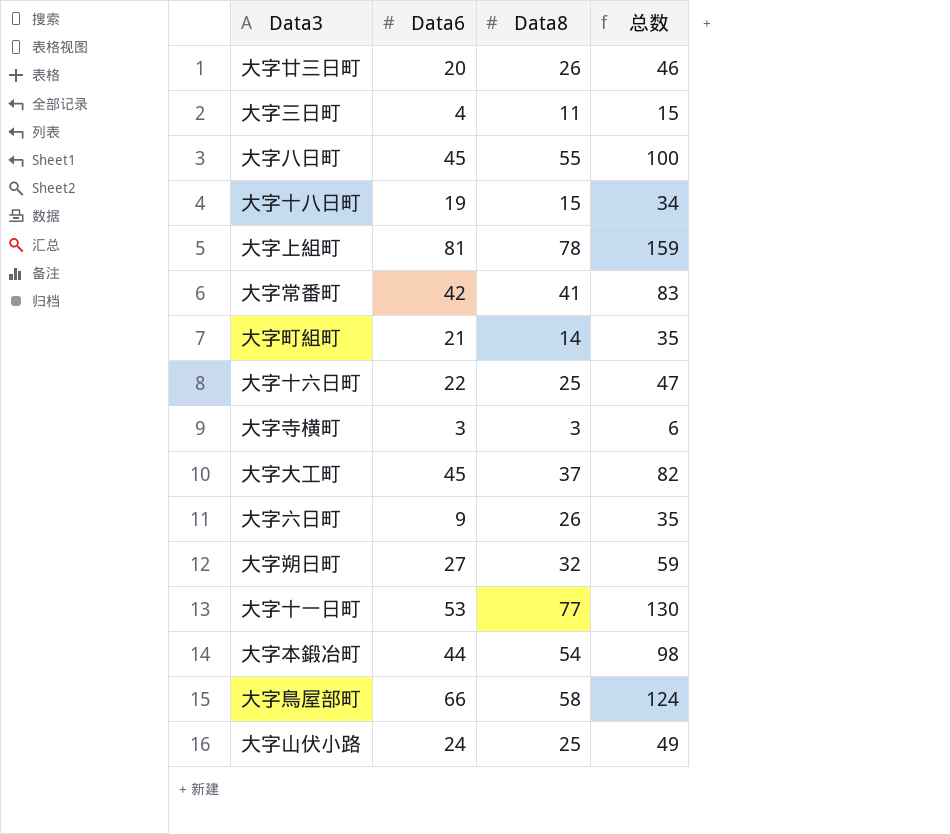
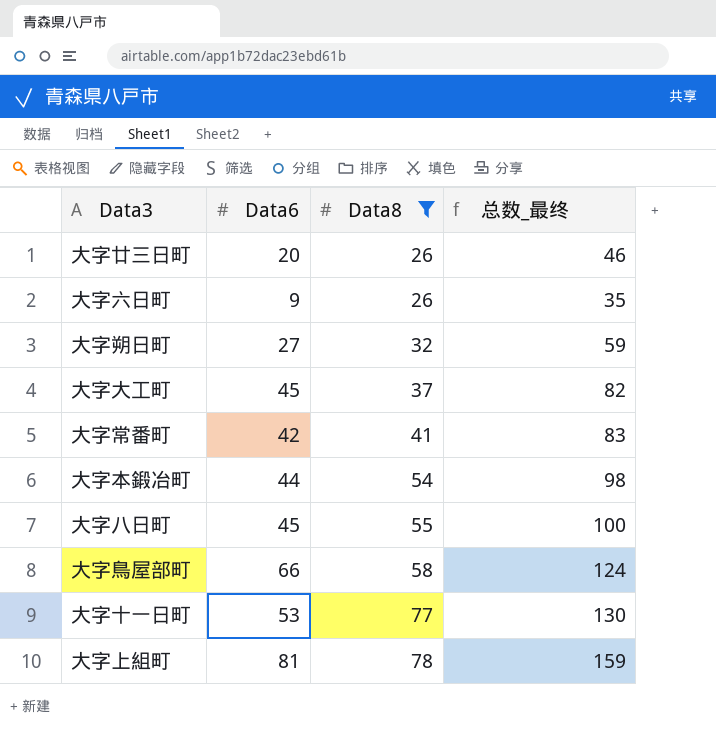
filter: none -> Data8 >= 26
row order: none -> Data8 ascending
column name: 总数 -> 总数_最终

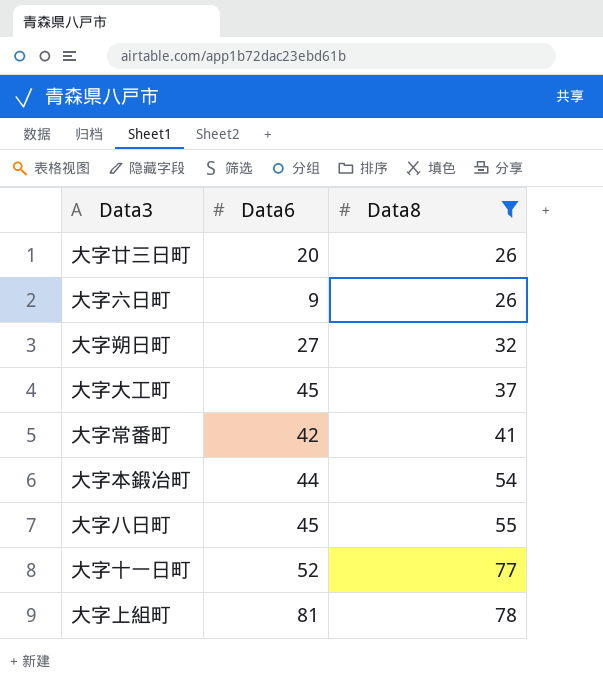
column 总数_最终 | formula: [Data6] + [Data8] -> none
row 大字鳥屋部町: 66 | 58 | 124 -> none
大字十一日町 | Data6: 53 -> 52

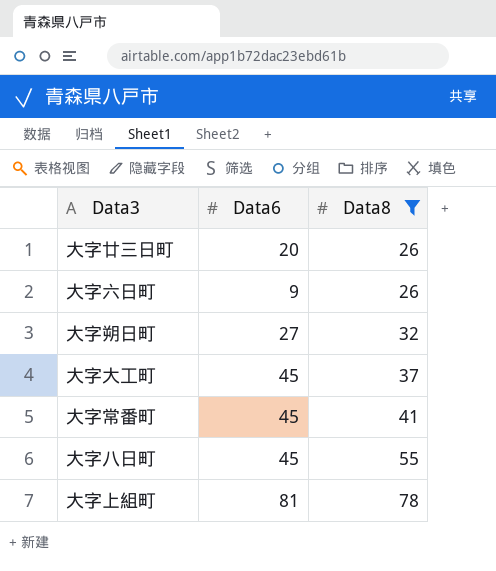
row 大字本鍛冶町: 44 | 54 -> none
row 大字十一日町: 52 | 77 -> none
大字常番町 | Data6: 42 -> 45

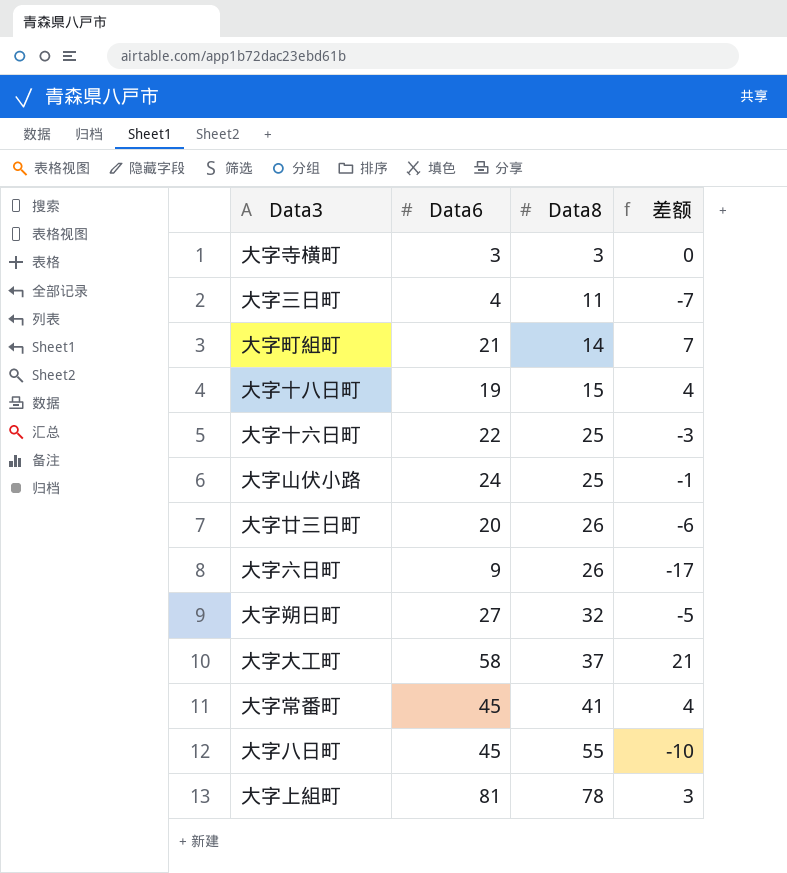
filter: Data8 >= 26 -> none
column 差额 | formula: none -> [Data6] - [Data8]
大字大工町 | Data6: 45 -> 58

